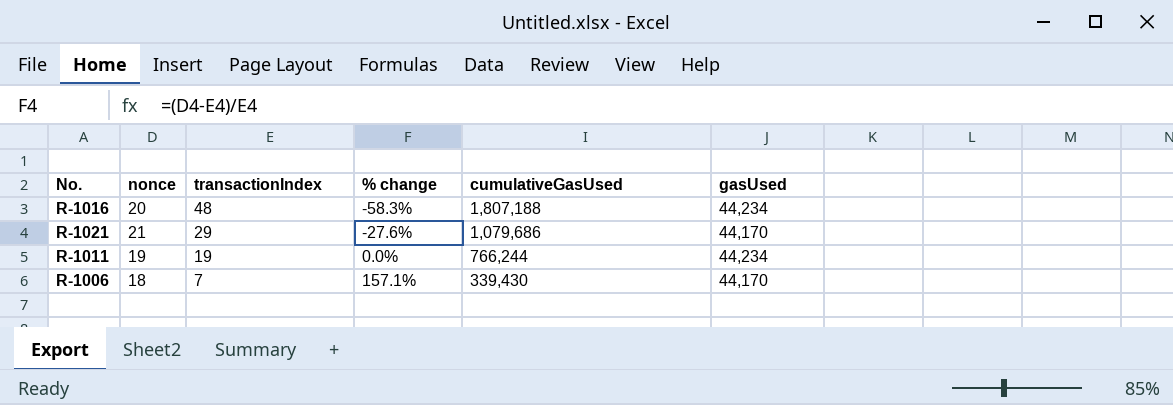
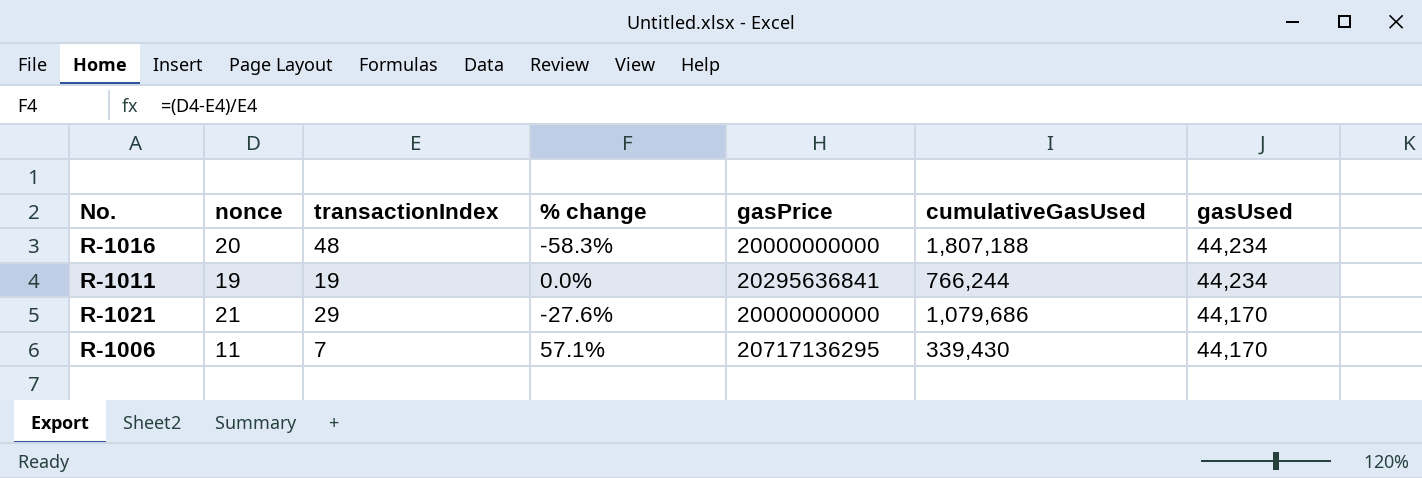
row order: transactionIndex descending -> gasUsed descending
column gasPrice | position: none -> 5
R-1006 | nonce: 18 -> 11
R-1006 | % change: 157.1% -> 57.1%

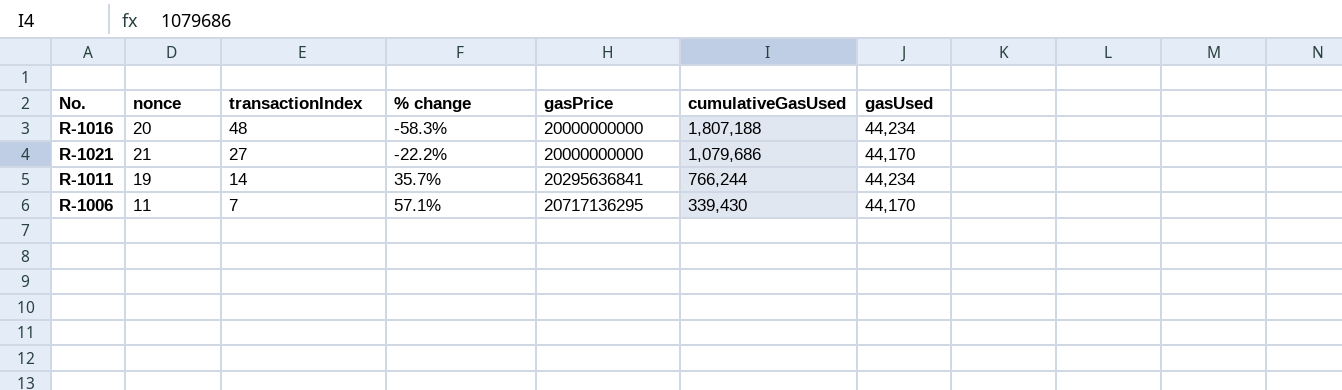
row order: gasUsed descending -> transactionIndex descending
R-1021 | transactionIndex: 29 -> 27
R-1021 | % change: -27.6% -> -22.2%
R-1011 | transactionIndex: 19 -> 14
R-1011 | % change: 0.0% -> 35.7%

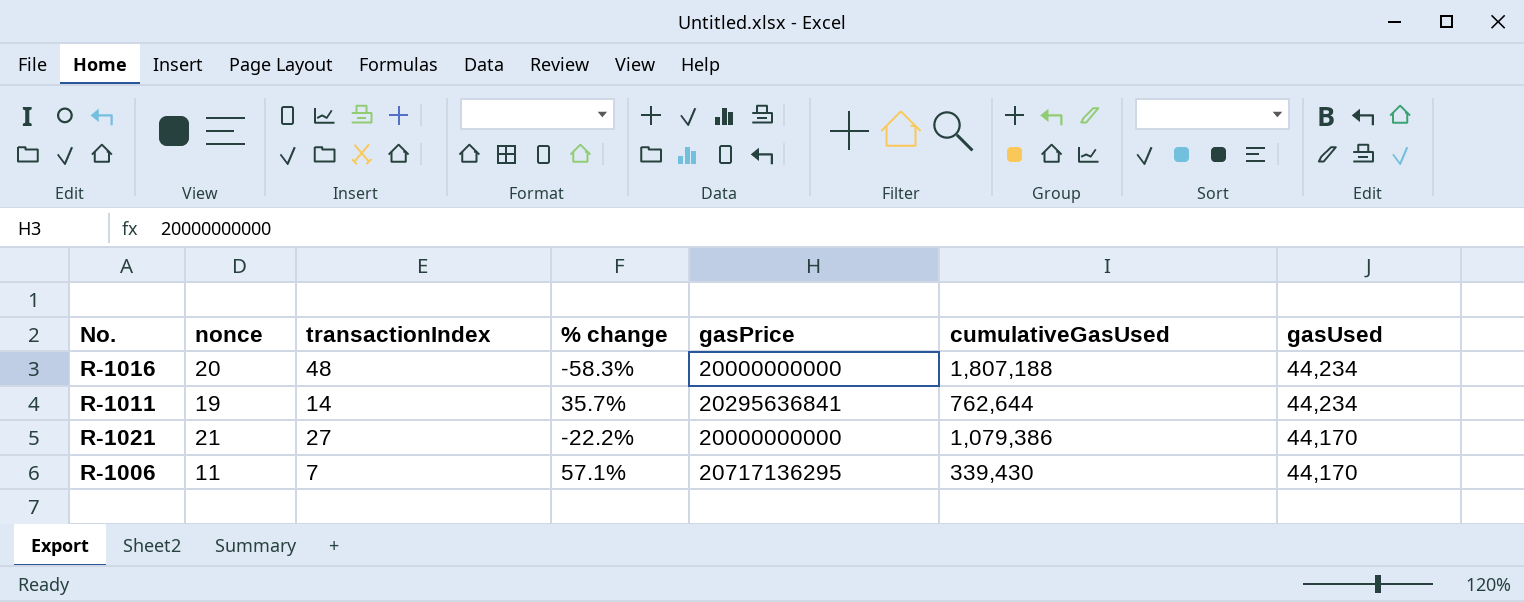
row order: transactionIndex descending -> gasUsed descending
R-1011 | cumulativeGasUsed: 766,244 -> 762,644
R-1021 | cumulativeGasUsed: 1,079,686 -> 1,079,386

